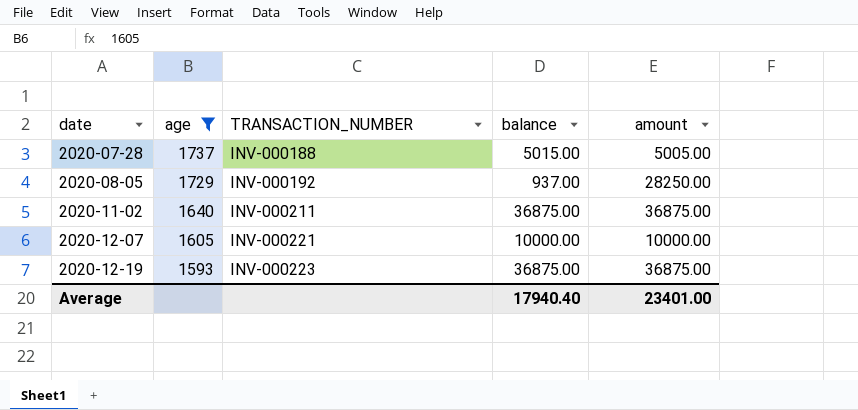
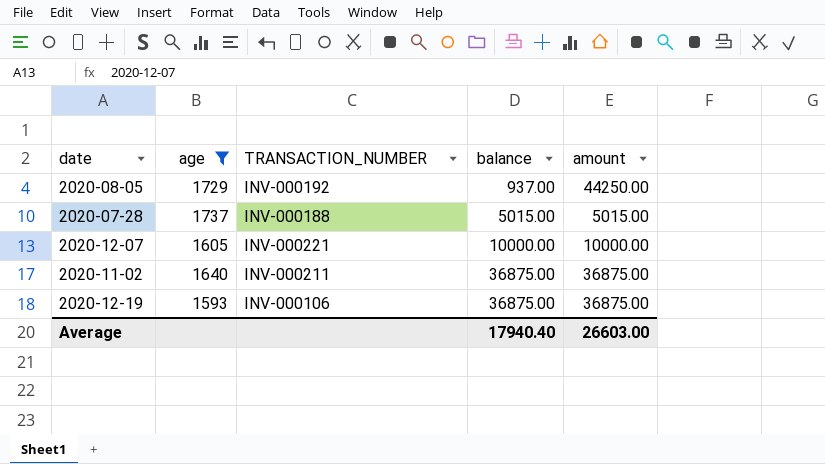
row order: date ascending -> balance ascending
2020-08-05 | amount: 28250.00 -> 44250.00
2020-07-28 | amount: 5005.00 -> 5015.00
2020-12-19 | TRANSACTION_NUMBER: INV-000223 -> INV-000106
Average | amount: 23401.00 -> 26603.00

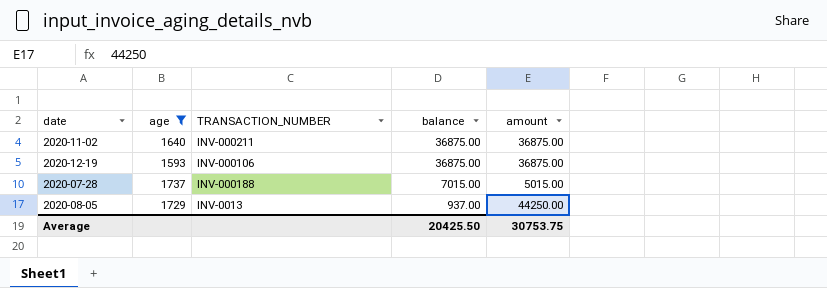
row order: balance ascending -> balance descending
row 2020-12-07: 1605 | INV-000221 | 10000.00 | 10000.00 -> none
2020-07-28 | balance: 5015.00 -> 7015.00
2020-08-05 | TRANSACTION_NUMBER: INV-000192 -> INV-0013
Average | balance: 17940.40 -> 20425.50
Average | amount: 26603.00 -> 30753.75

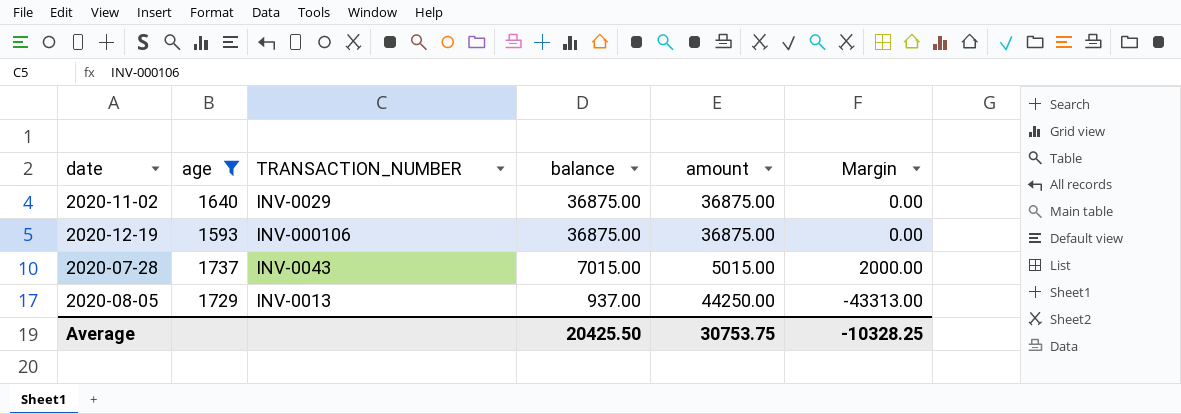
column Margin | formula: none -> [balance] - [amount]
2020-11-02 | TRANSACTION_NUMBER: INV-000211 -> INV-0029
2020-07-28 | TRANSACTION_NUMBER: INV-000188 -> INV-0043

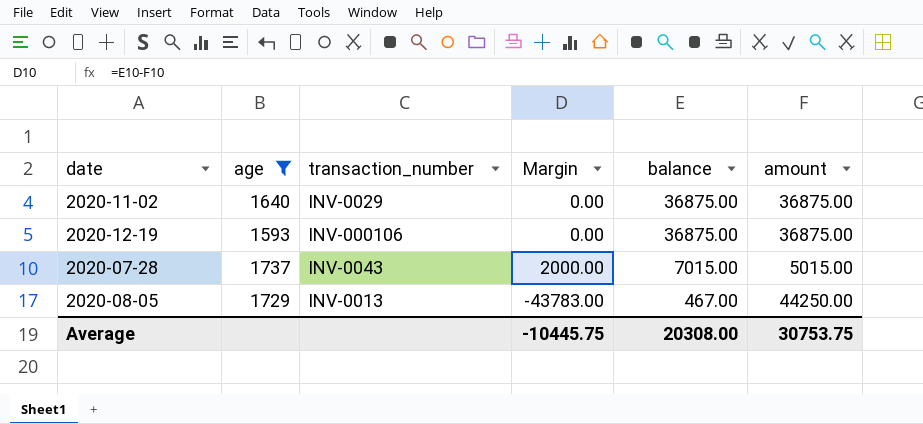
column name: TRANSACTION_NUMBER -> transaction_number
column Margin | position: 6 -> 4
2020-08-05 | Margin: -43313.00 -> -43783.00
2020-08-05 | balance: 937.00 -> 467.00
Average | Margin: -10328.25 -> -10445.75
Average | balance: 20425.50 -> 20308.00

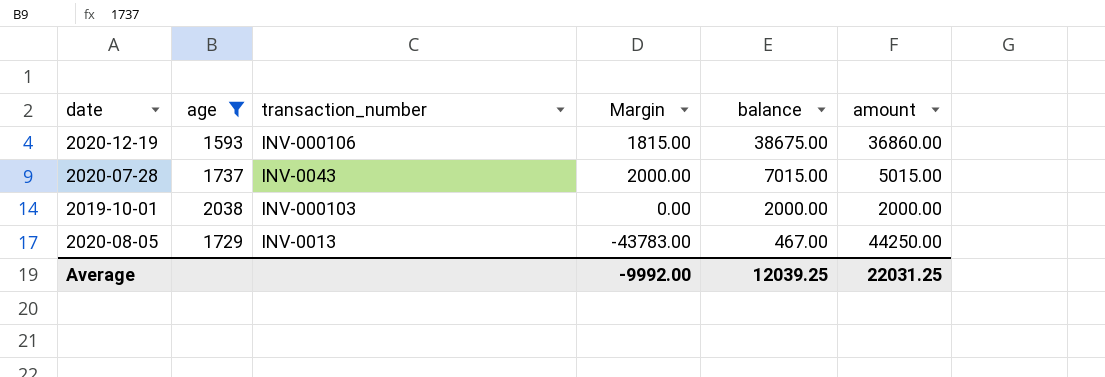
row 2020-11-02: 1640 | INV-0029 | 0.00 | 36875.00 | 36875.00 -> none
2020-12-19 | Margin: 0.00 -> 1815.00
2020-12-19 | balance: 36875.00 -> 38675.00
2020-12-19 | amount: 36875.00 -> 36860.00
row 2019-10-01: none -> 2038 | INV-000103 | 0.00 | 2000.00 | 2000.00
Average | Margin: -10445.75 -> -9992.00
Average | balance: 20308.00 -> 12039.25
Average | amount: 30753.75 -> 22031.25

